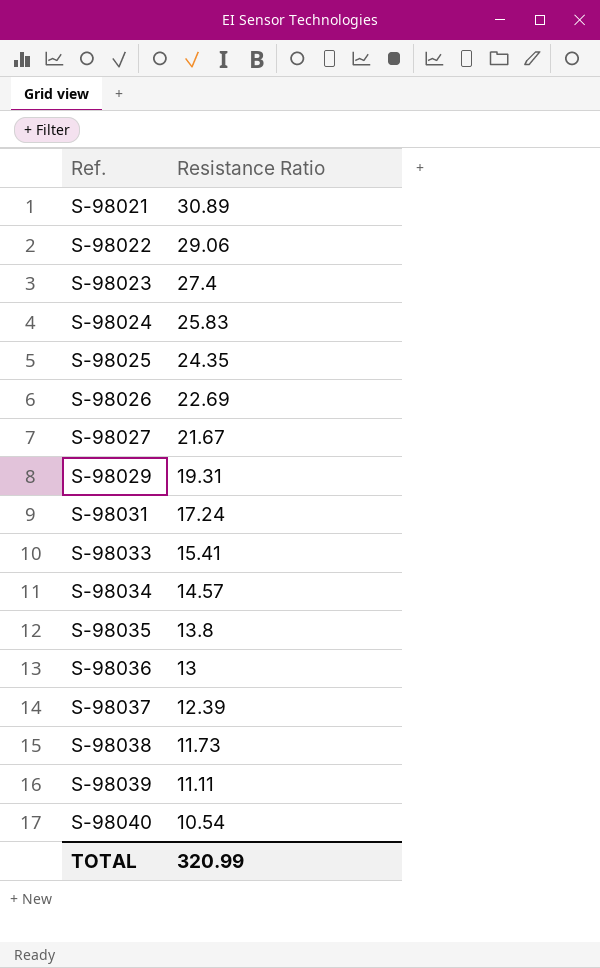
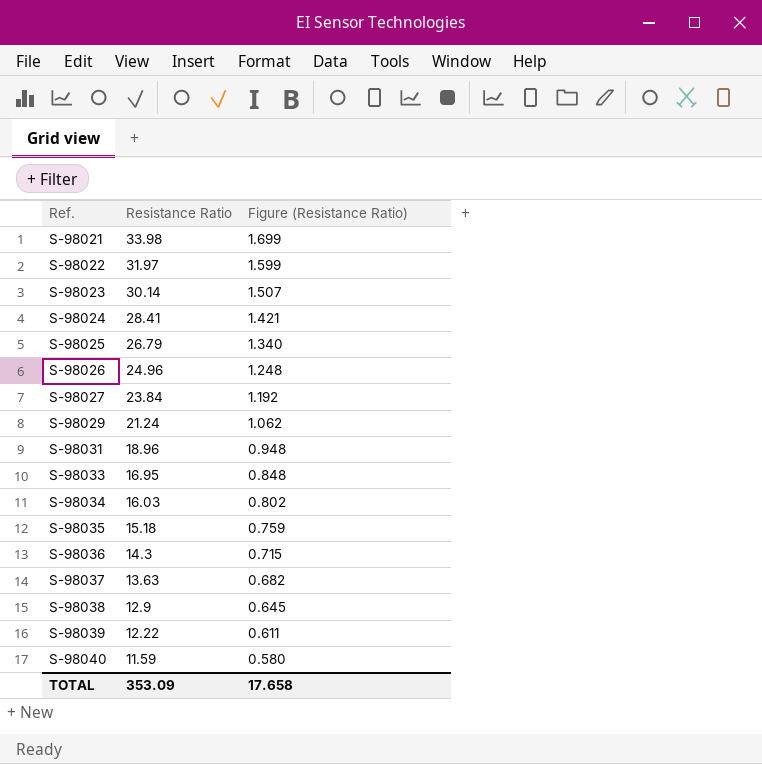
column Figure (Resistance Ratio) | formula: none -> [Resistance Ratio] * 0.05
S-98021 | Resistance Ratio: 30.89 -> 33.98
S-98022 | Resistance Ratio: 29.06 -> 31.97
S-98023 | Resistance Ratio: 27.4 -> 30.14
S-98024 | Resistance Ratio: 25.83 -> 28.41
S-98025 | Resistance Ratio: 24.35 -> 26.79
S-98026 | Resistance Ratio: 22.69 -> 24.96
S-98027 | Resistance Ratio: 21.67 -> 23.84
S-98029 | Resistance Ratio: 19.31 -> 21.24
S-98031 | Resistance Ratio: 17.24 -> 18.96
S-98033 | Resistance Ratio: 15.41 -> 16.95
S-98034 | Resistance Ratio: 14.57 -> 16.03
S-98035 | Resistance Ratio: 13.8 -> 15.18
S-98036 | Resistance Ratio: 13 -> 14.3
S-98037 | Resistance Ratio: 12.39 -> 13.63
S-98038 | Resistance Ratio: 11.73 -> 12.9
S-98039 | Resistance Ratio: 11.11 -> 12.22
S-98040 | Resistance Ratio: 10.54 -> 11.59
TOTAL | Resistance Ratio: 320.99 -> 353.09

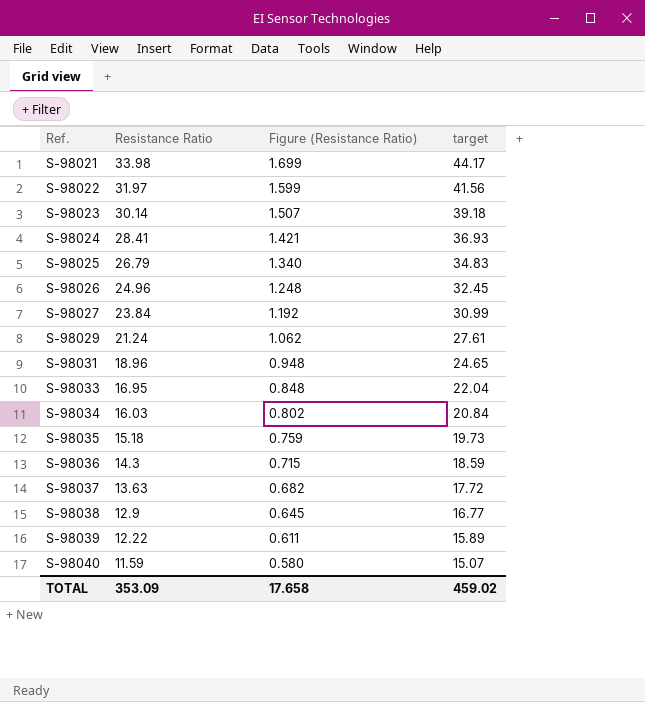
column target | formula: none -> [Resistance Ratio] * 1.3

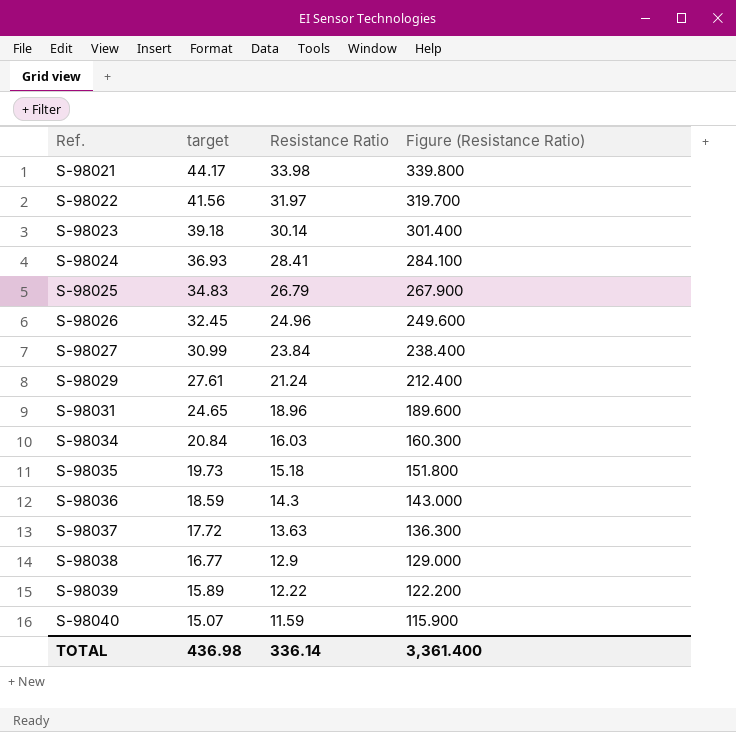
column target | position: 4 -> 2
column Figure (Resistance Ratio) | formula: [Resistance Ratio] * 0.05 -> [Resistance Ratio] * 10
row S-98033: 16.95 | 0.848 | 22.04 -> none
TOTAL | target: 459.02 -> 436.98
TOTAL | Resistance Ratio: 353.09 -> 336.14
TOTAL | Figure (Resistance Ratio): 17.658 -> 3,361.400

